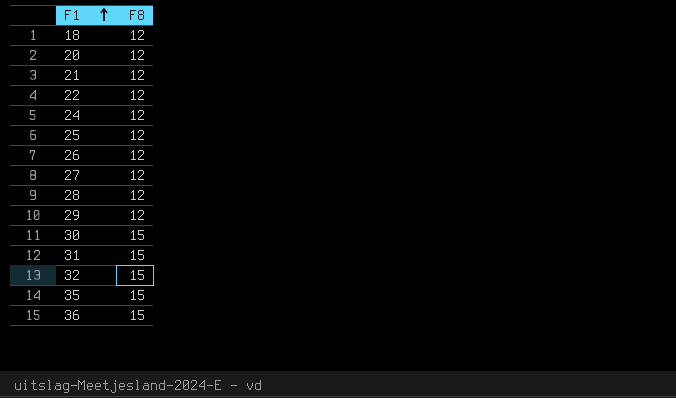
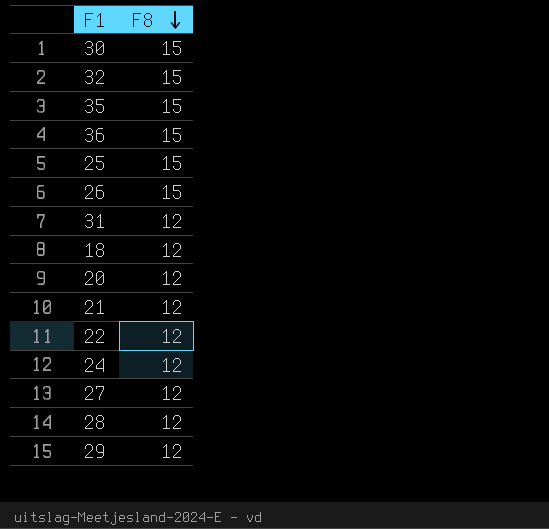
row order: F1 ascending -> F8 descending
25 | F8: 12 -> 15
26 | F8: 12 -> 15
31 | F8: 15 -> 12

